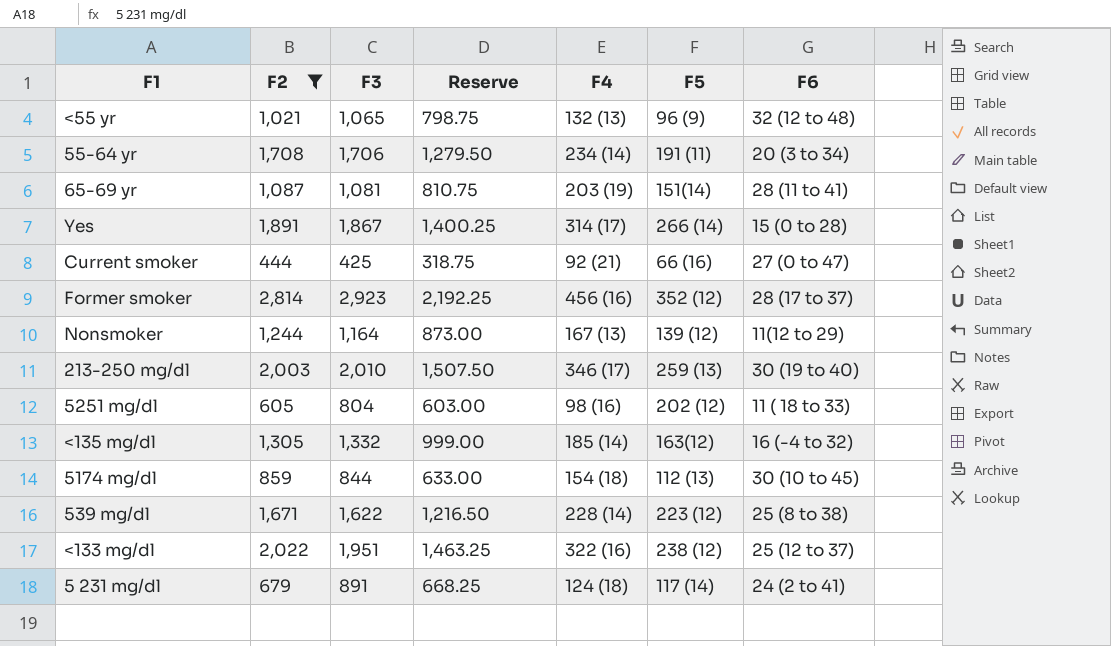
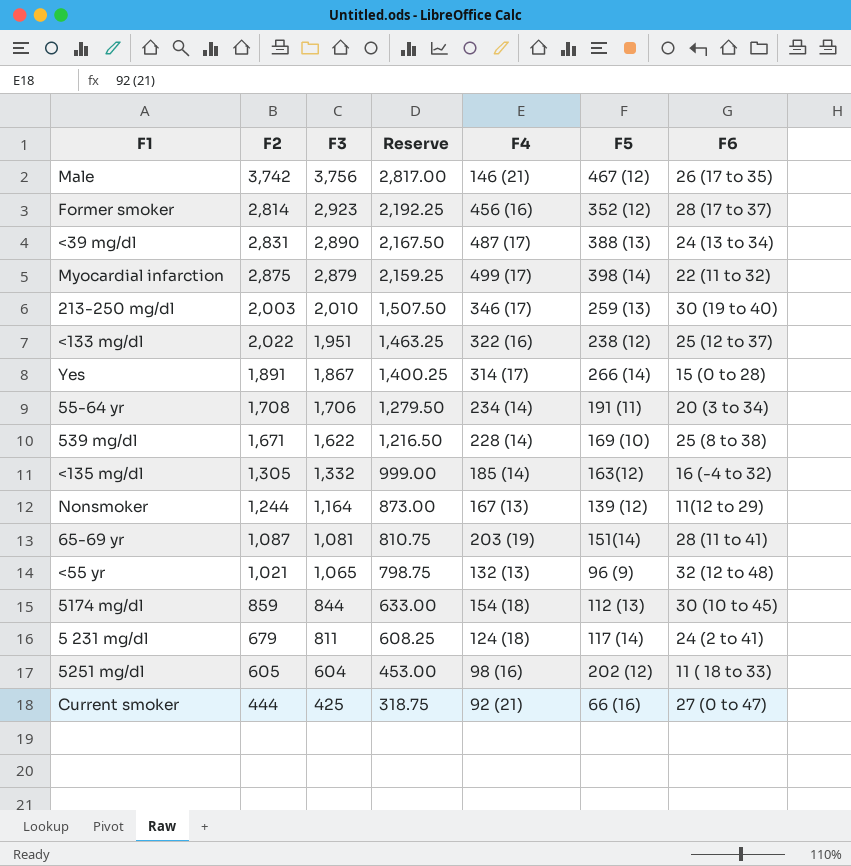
filter: F2 <= 2,814 -> none
row order: none -> F3 descending
539 mg/dl | F5: 223 (12) -> 169 (10)
5 231 mg/dl | F3: 891 -> 811
5 231 mg/dl | Reserve: 668.25 -> 608.25
5251 mg/dl | F3: 804 -> 604
5251 mg/dl | Reserve: 603.00 -> 453.00

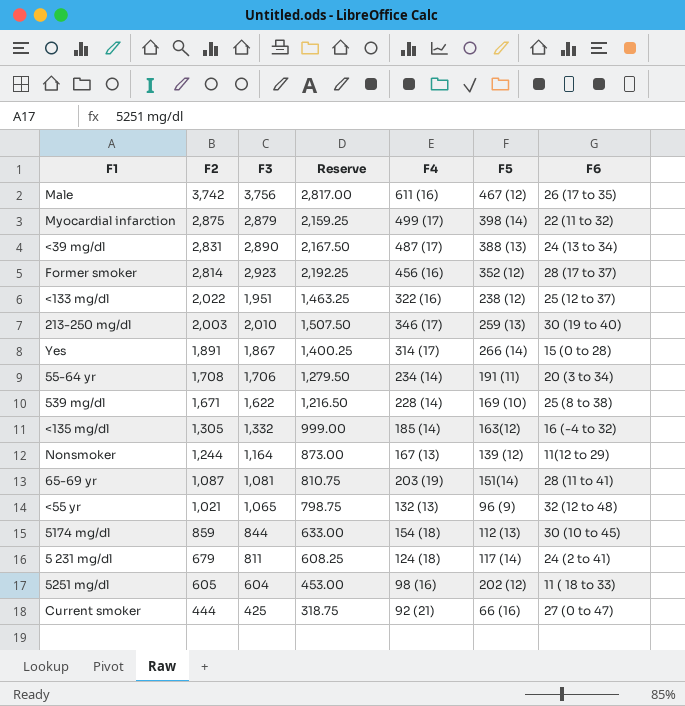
row order: F3 descending -> F2 descending
Male | F4: 146 (21) -> 611 (16)

